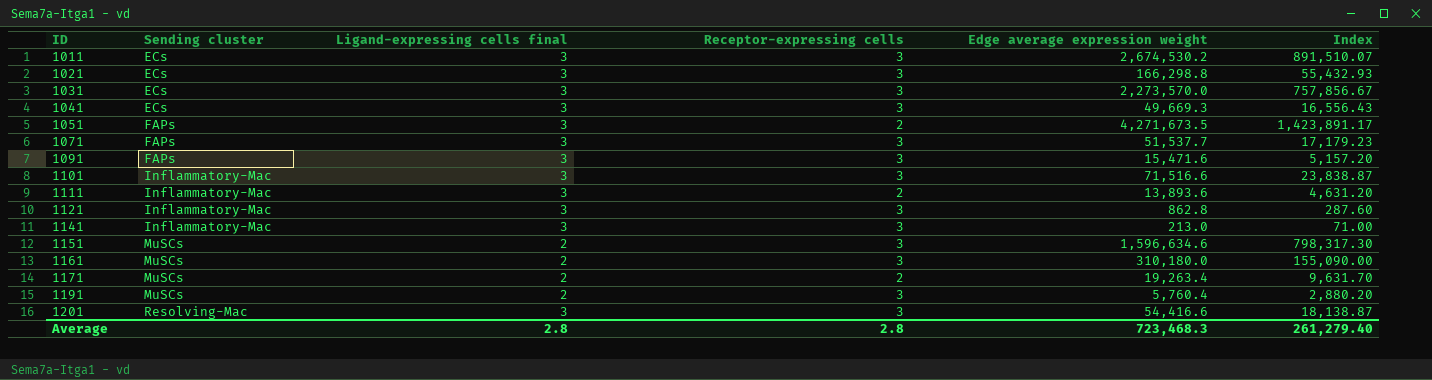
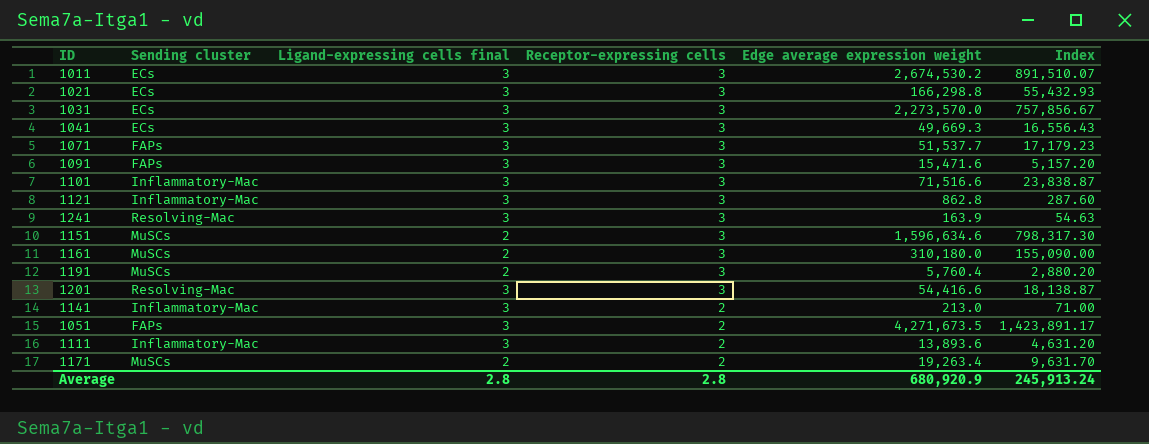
row order: ID ascending -> Receptor-expressing cells descending
row 1241: none -> Resolving-Mac | 3 | 3 | 163.9 | 54.63
1141 | Receptor-expressing cells: 3 -> 2
Average | Edge average expression weight: 723,468.3 -> 680,920.9
Average | Index: 261,279.40 -> 245,913.24

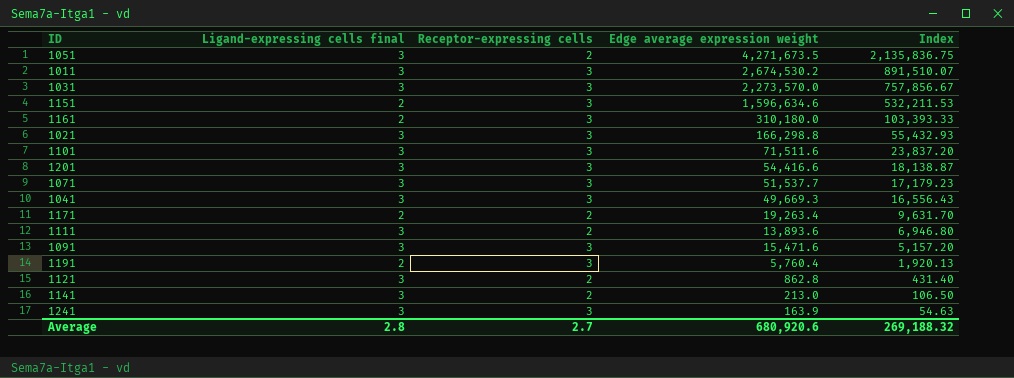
row order: Receptor-expressing cells descending -> Index descending
column Sending cluster | position: 2 -> none
column Index | formula: [Edge average expression weight] / [Ligand-expressing cells final] -> [Edge average expression weight] / [Receptor-expressing cells]
1101 | Edge average expression weight: 71,516.6 -> 71,511.6
1121 | Receptor-expressing cells: 3 -> 2
Average | Receptor-expressing cells: 2.8 -> 2.7
Average | Edge average expression weight: 680,920.9 -> 680,920.6
Average | Index: 245,913.24 -> 269,188.32

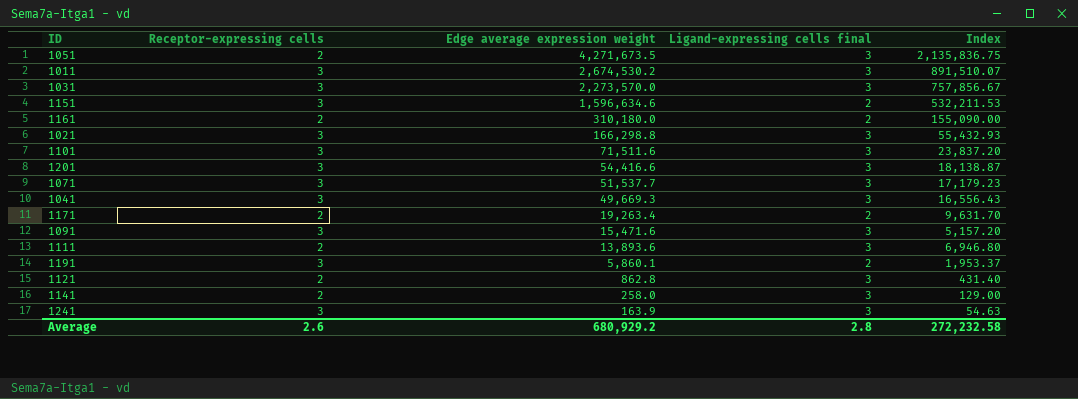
row order: Index descending -> Edge average expression weight descending
column Ligand-expressing cells final | position: 2 -> 4
1161 | Receptor-expressing cells: 3 -> 2
1161 | Index: 103,393.33 -> 155,090.00
1191 | Edge average expression weight: 5,760.4 -> 5,860.1
1191 | Index: 1,920.13 -> 1,953.37
1141 | Edge average expression weight: 213.0 -> 258.0
1141 | Index: 106.50 -> 129.00
Average | Receptor-expressing cells: 2.7 -> 2.6
Average | Edge average expression weight: 680,920.6 -> 680,929.2
Average | Index: 269,188.32 -> 272,232.58

